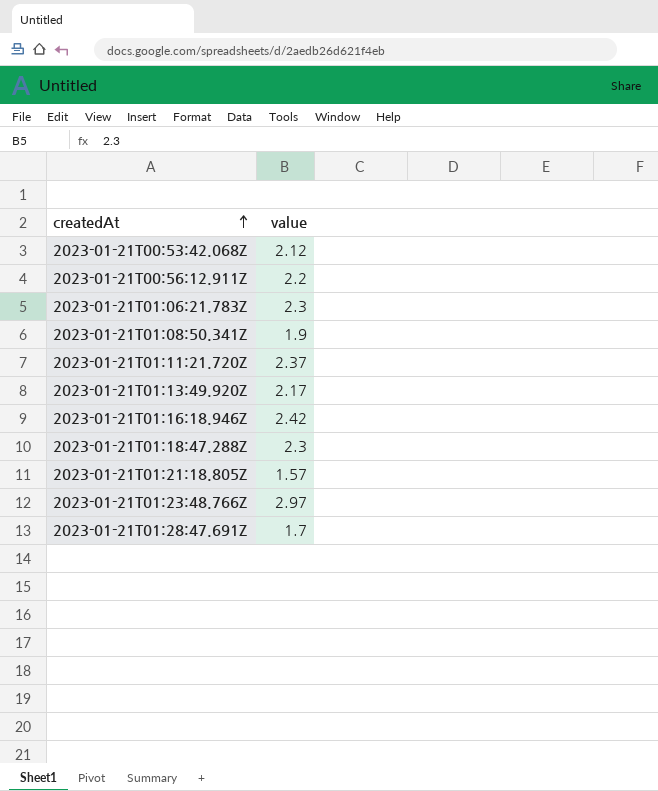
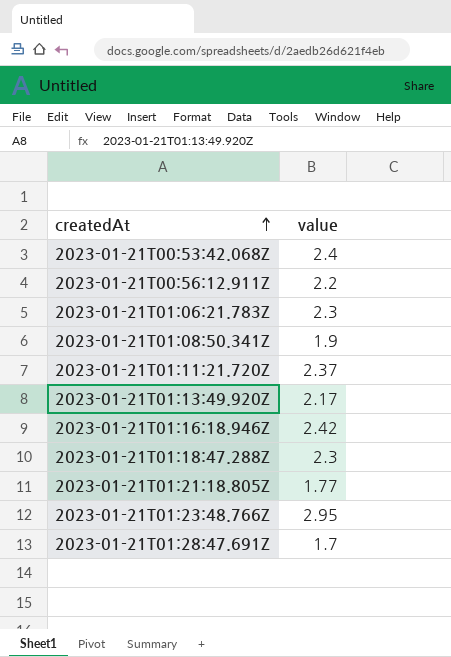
2023-01-21T00:53:42.068Z | value: 2.12 -> 2.4
2023-01-21T01:21:18.805Z | value: 1.57 -> 1.77
2023-01-21T01:23:48.766Z | value: 2.97 -> 2.95

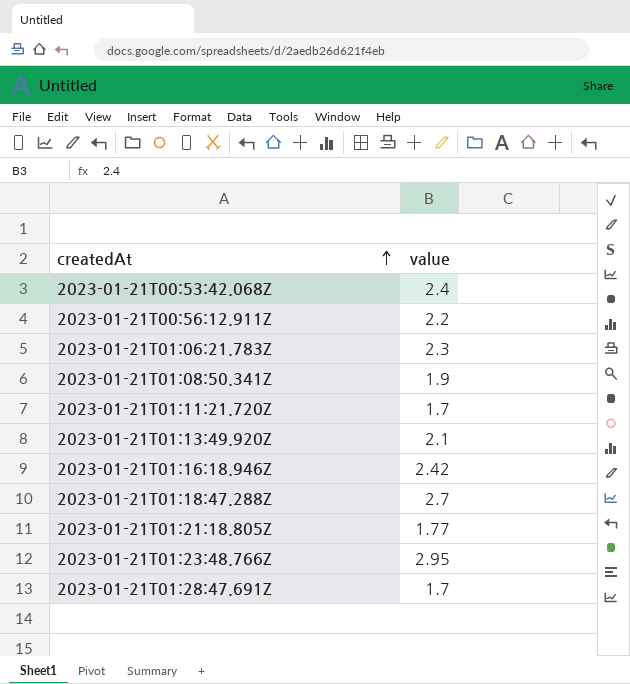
2023-01-21T01:11:21.720Z | value: 2.37 -> 1.7
2023-01-21T01:13:49.920Z | value: 2.17 -> 2.1
2023-01-21T01:18:47.288Z | value: 2.3 -> 2.7

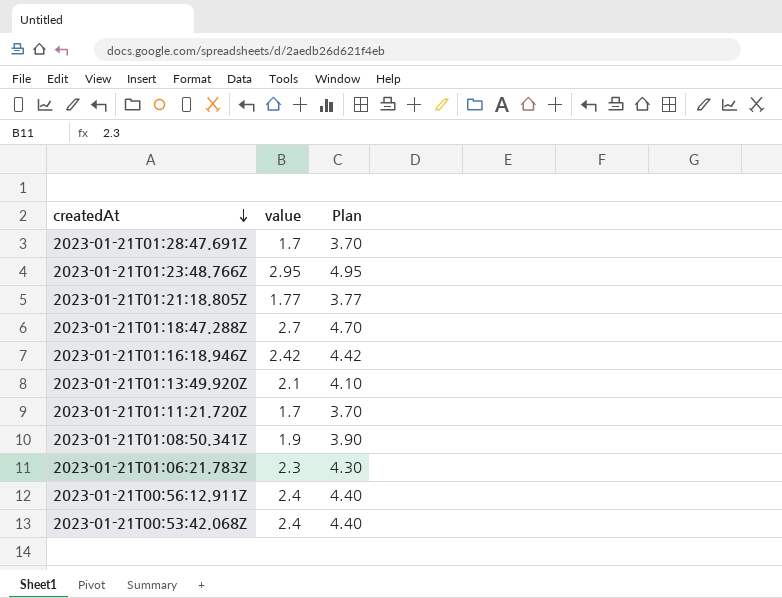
row order: createdAt ascending -> createdAt descending
column Plan | formula: none -> [value] + 2
2023-01-21T00:56:12.911Z | value: 2.2 -> 2.4

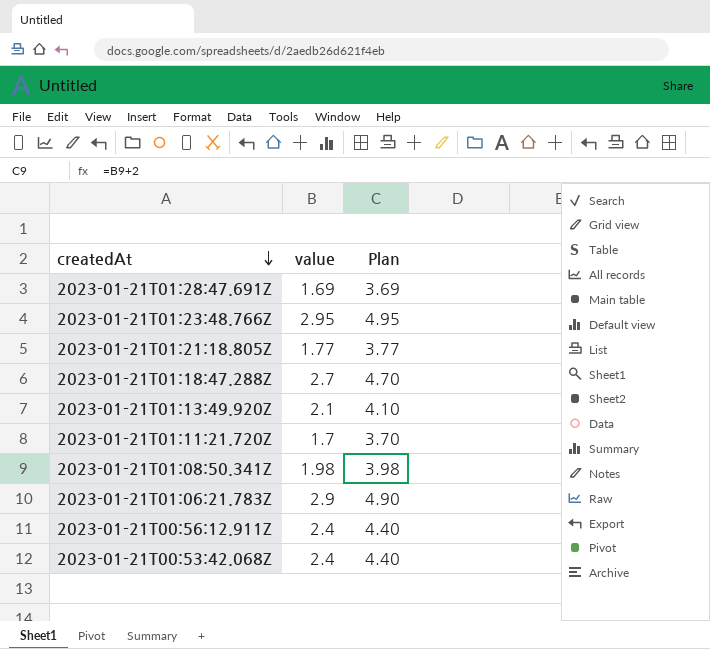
row 2023-01-21T01:16:18.946Z: 2.42 | 4.42 -> none
2023-01-21T01:28:47.691Z | value: 1.7 -> 1.69
2023-01-21T01:28:47.691Z | Plan: 3.70 -> 3.69
2023-01-21T01:08:50.341Z | value: 1.9 -> 1.98
2023-01-21T01:08:50.341Z | Plan: 3.90 -> 3.98
2023-01-21T01:06:21.783Z | value: 2.3 -> 2.9
2023-01-21T01:06:21.783Z | Plan: 4.30 -> 4.90

